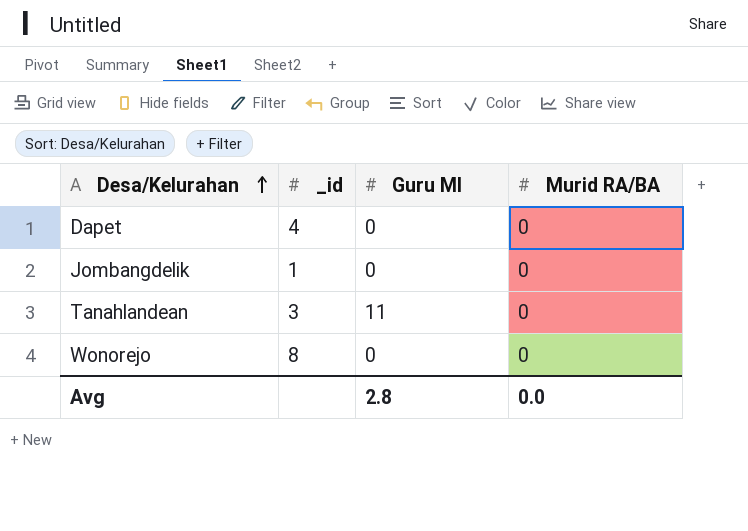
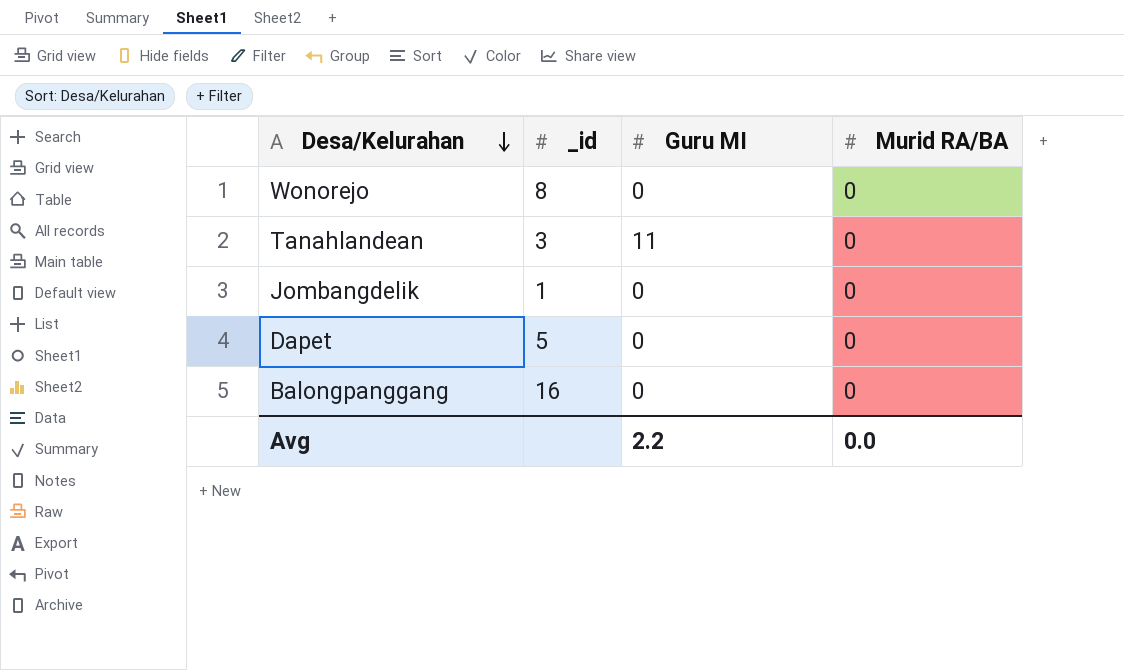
row order: Desa/Kelurahan ascending -> Desa/Kelurahan descending
Dapet | _id: 4 -> 5
row Balongpanggang: none -> 16 | 0 | 0
Avg | Guru MI: 2.8 -> 2.2

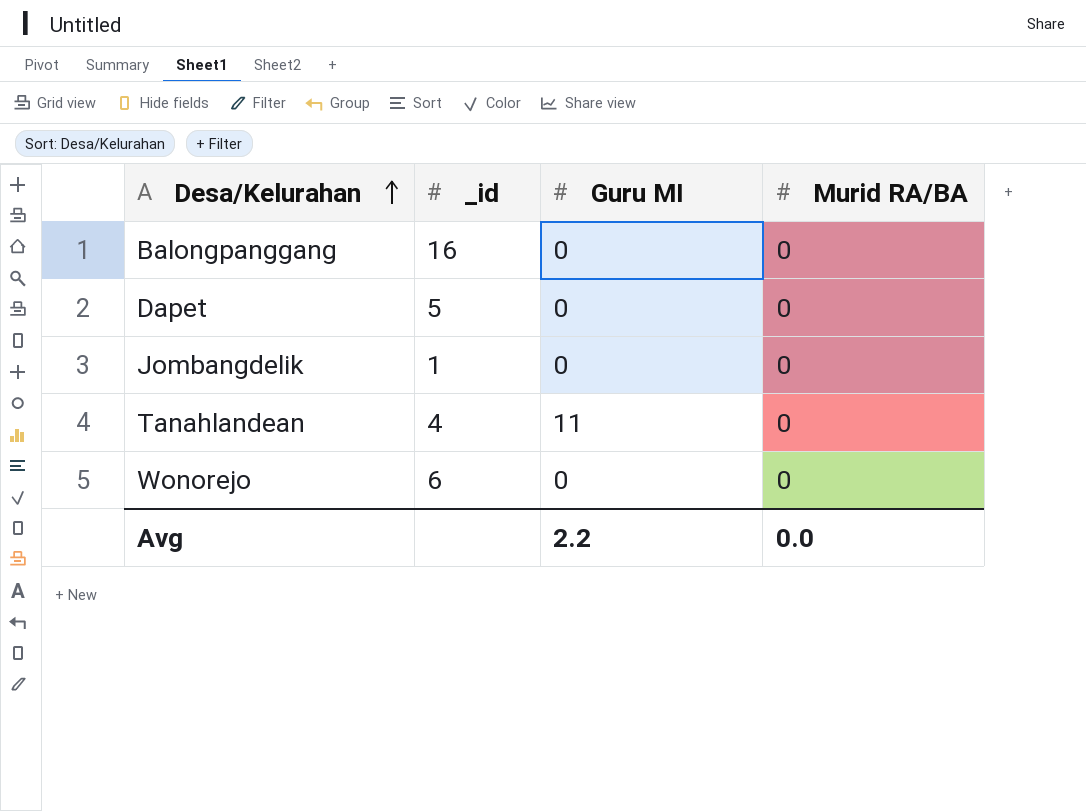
row order: Desa/Kelurahan descending -> Desa/Kelurahan ascending
Tanahlandean | _id: 3 -> 4
Wonorejo | _id: 8 -> 6

